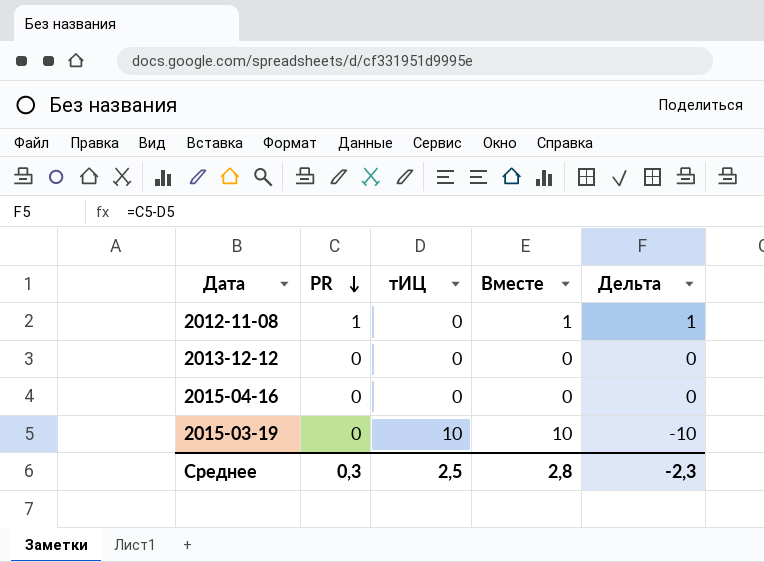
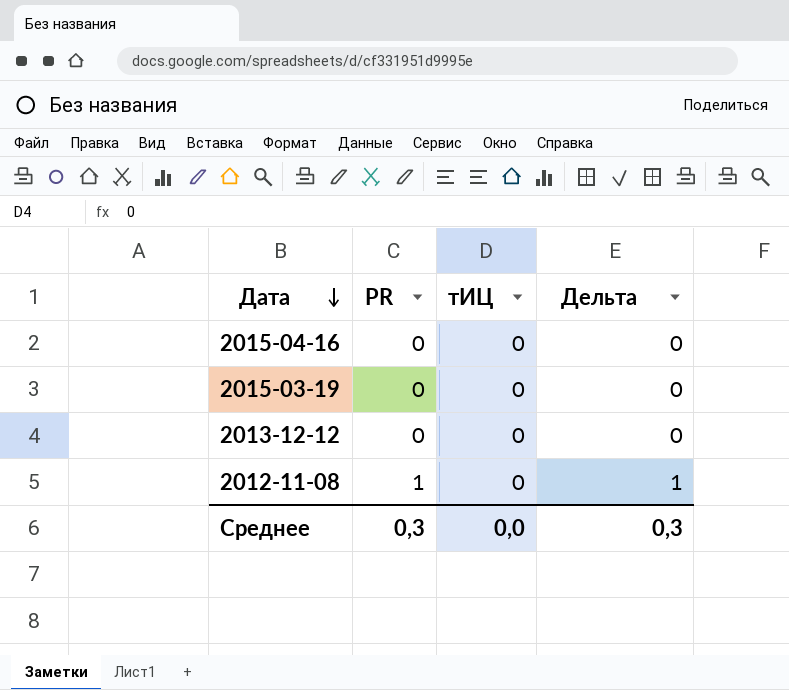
row order: PR descending -> Дата descending
column Вместе | formula: [PR] + [тИЦ] -> none
2015-03-19 | тИЦ: 10 -> 0
2015-03-19 | Дельта: -10 -> 0
Среднее | тИЦ: 2,5 -> 0,0
Среднее | Дельта: -2,3 -> 0,3

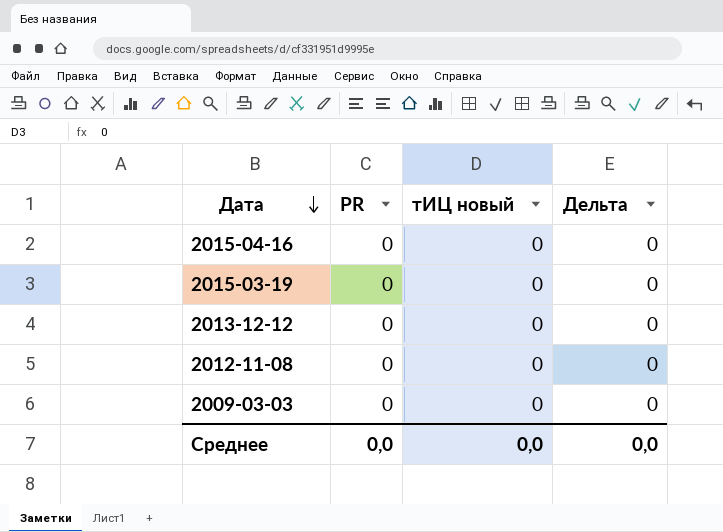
column name: тИЦ -> тИЦ новый
2012-11-08 | PR: 1 -> 0
2012-11-08 | Дельта: 1 -> 0
row 2009-03-03: none -> 0 | 0 | 0
Среднее | PR: 0,3 -> 0,0
Среднее | Дельта: 0,3 -> 0,0

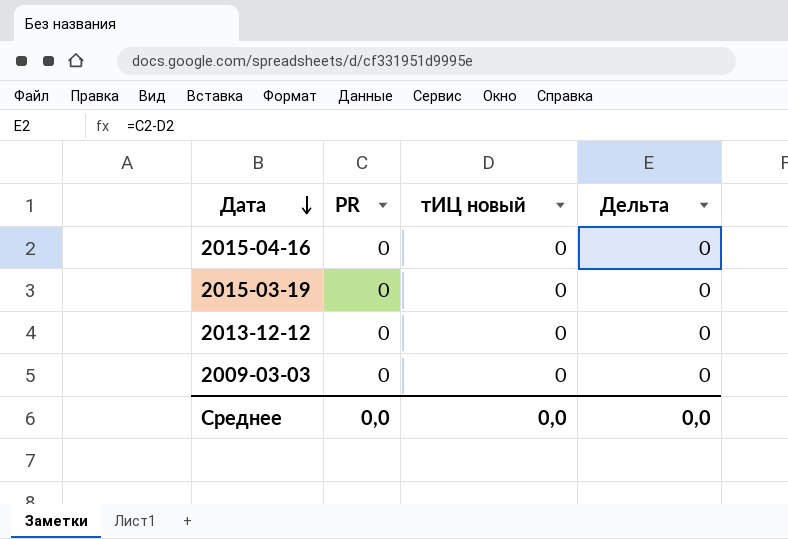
row 2012-11-08: 0 | 0 | 0 -> none

